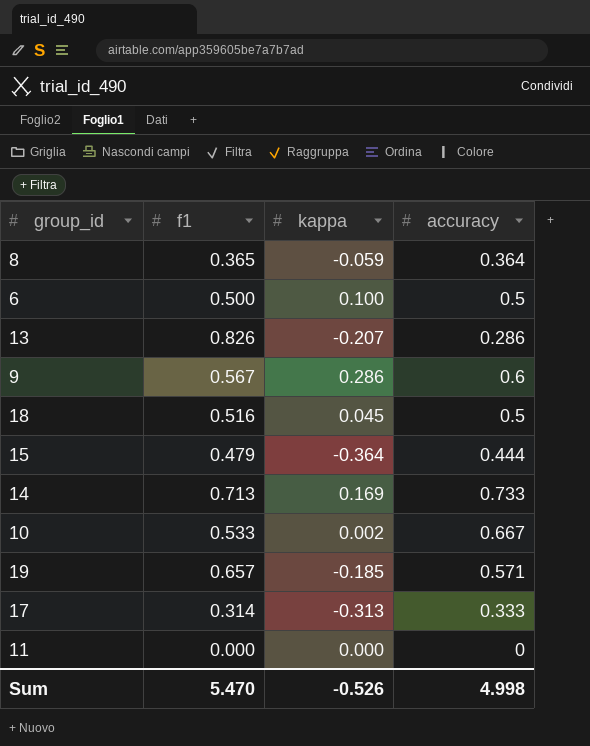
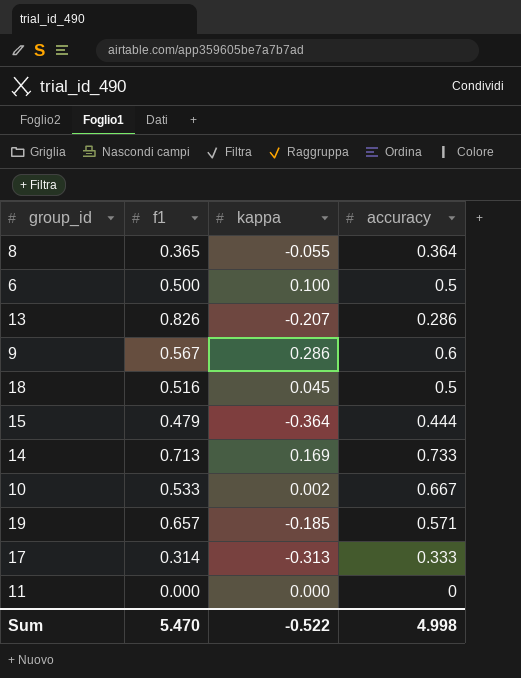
8 | kappa: -0.059 -> -0.055
Sum | kappa: -0.526 -> -0.522

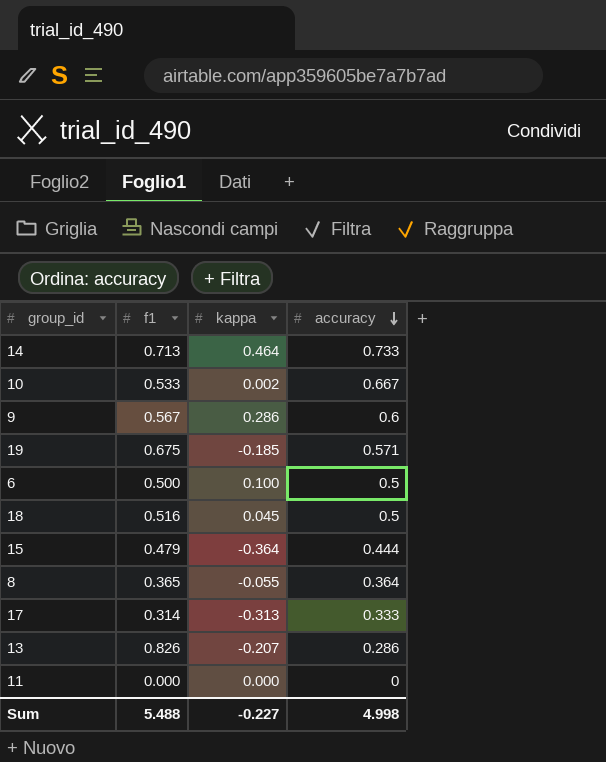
row order: none -> accuracy descending
14 | kappa: 0.169 -> 0.464
19 | f1: 0.657 -> 0.675
Sum | f1: 5.470 -> 5.488
Sum | kappa: -0.522 -> -0.227

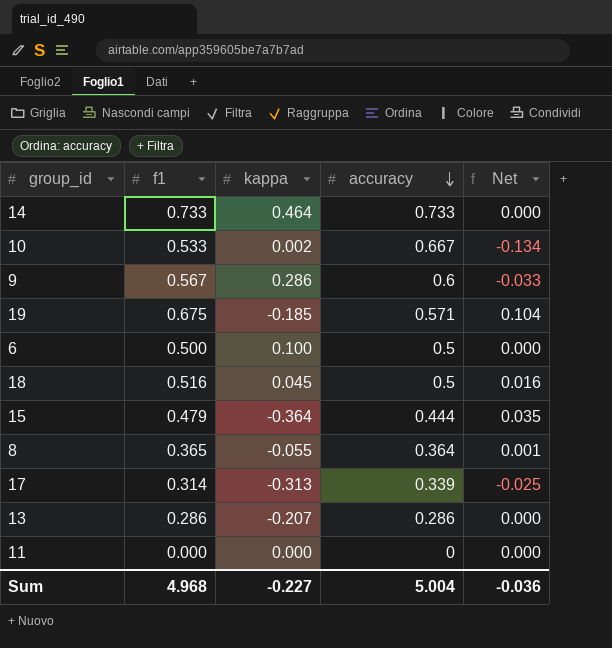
column Net | formula: none -> [f1] - [accuracy]
14 | f1: 0.713 -> 0.733
17 | accuracy: 0.333 -> 0.339
13 | f1: 0.826 -> 0.286
Sum | f1: 5.488 -> 4.968
Sum | accuracy: 4.998 -> 5.004

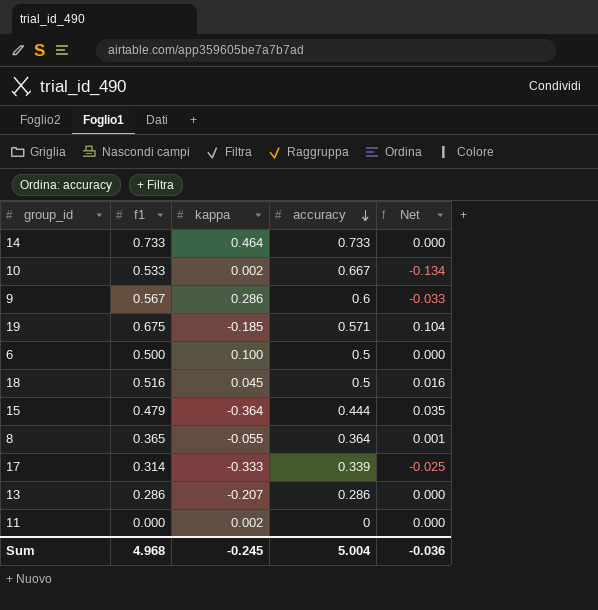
17 | kappa: -0.313 -> -0.333
11 | kappa: 0.000 -> 0.002
Sum | kappa: -0.227 -> -0.245

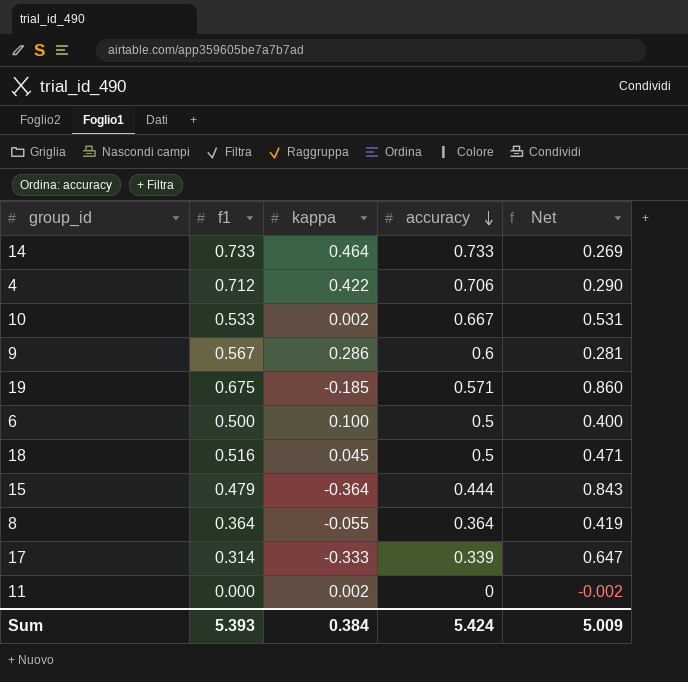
column Net | formula: [f1] - [accuracy] -> [f1] - [kappa]
row 13: 0.286 | -0.207 | 0.286 | 0.000 -> none
row 4: none -> 0.712 | 0.422 | 0.706 | 0.290
8 | f1: 0.365 -> 0.364
Sum | f1: 4.968 -> 5.393
Sum | kappa: -0.245 -> 0.384
Sum | accuracy: 5.004 -> 5.424
Sum | Net: -0.036 -> 5.009

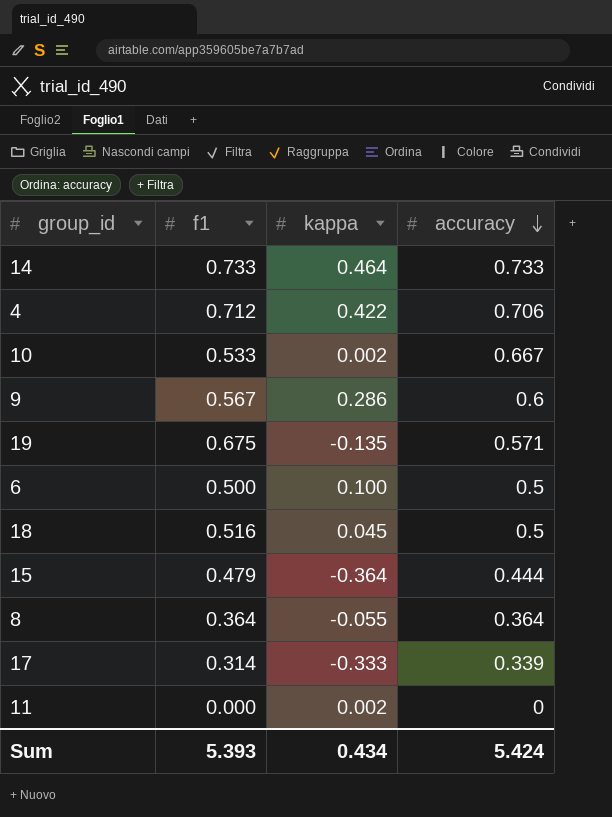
column Net | formula: [f1] - [kappa] -> none
19 | kappa: -0.185 -> -0.135
Sum | kappa: 0.384 -> 0.434

